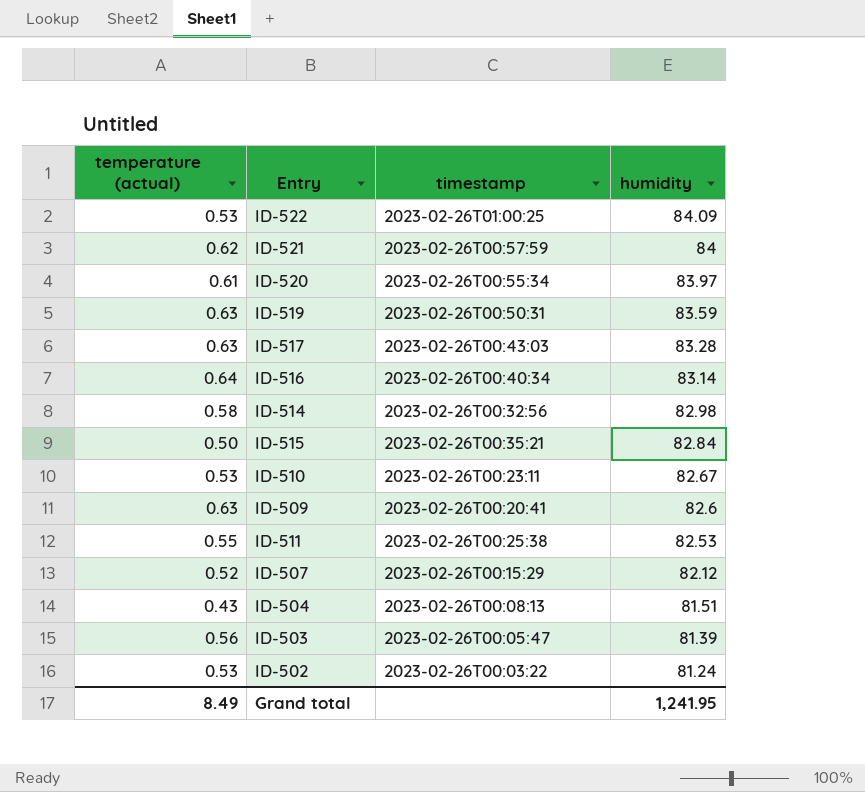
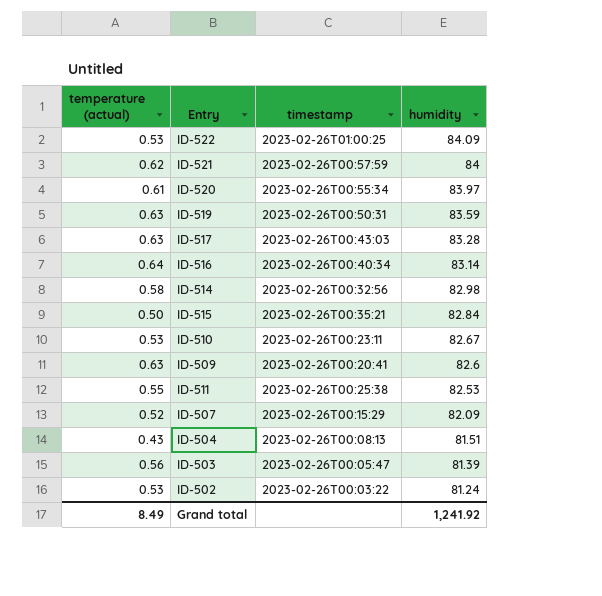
ID-507 | humidity: 82.12 -> 82.09
Grand total | humidity: 1,241.95 -> 1,241.92

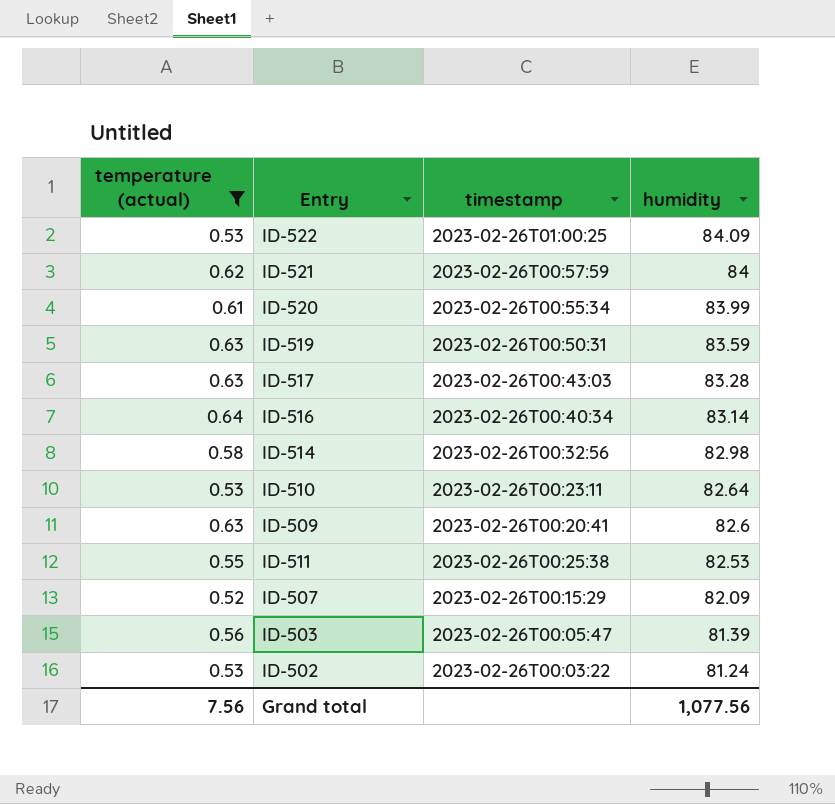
filter: none -> temperature (actual) >= 0.52
ID-520 | humidity: 83.97 -> 83.99
ID-510 | humidity: 82.67 -> 82.64
Grand total | temperature (actual): 8.49 -> 7.56
Grand total | humidity: 1,241.92 -> 1,077.56

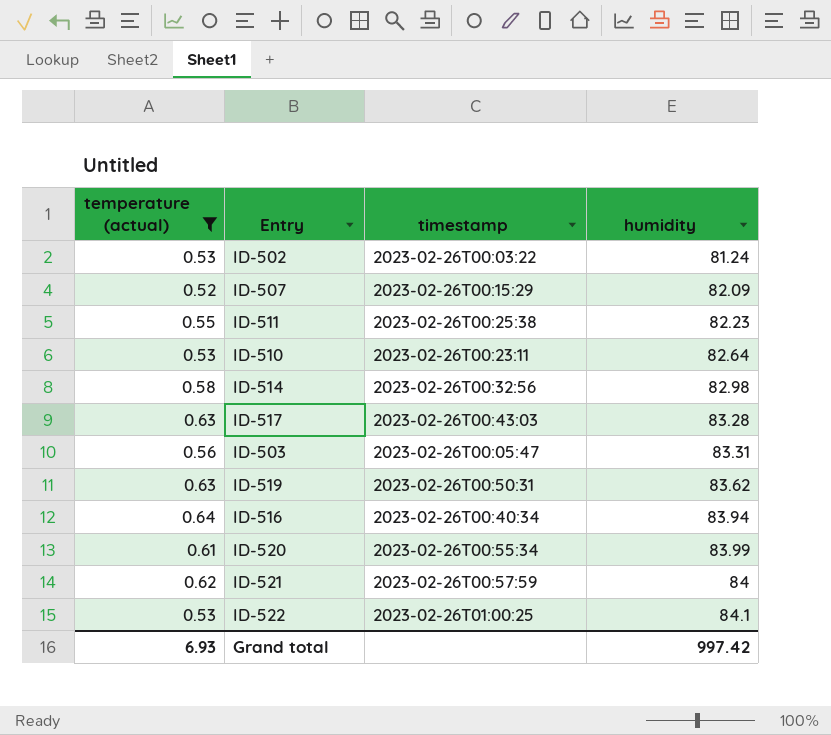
row order: humidity descending -> humidity ascending
row ID-509: 0.63 | 2023-02-26T00:20:41 | 82.6 -> none
ID-511 | humidity: 82.53 -> 82.23
ID-503 | humidity: 81.39 -> 83.31
ID-519 | humidity: 83.59 -> 83.62
ID-516 | humidity: 83.14 -> 83.94
ID-522 | humidity: 84.09 -> 84.1
Grand total | temperature (actual): 7.56 -> 6.93
Grand total | humidity: 1,077.56 -> 997.42

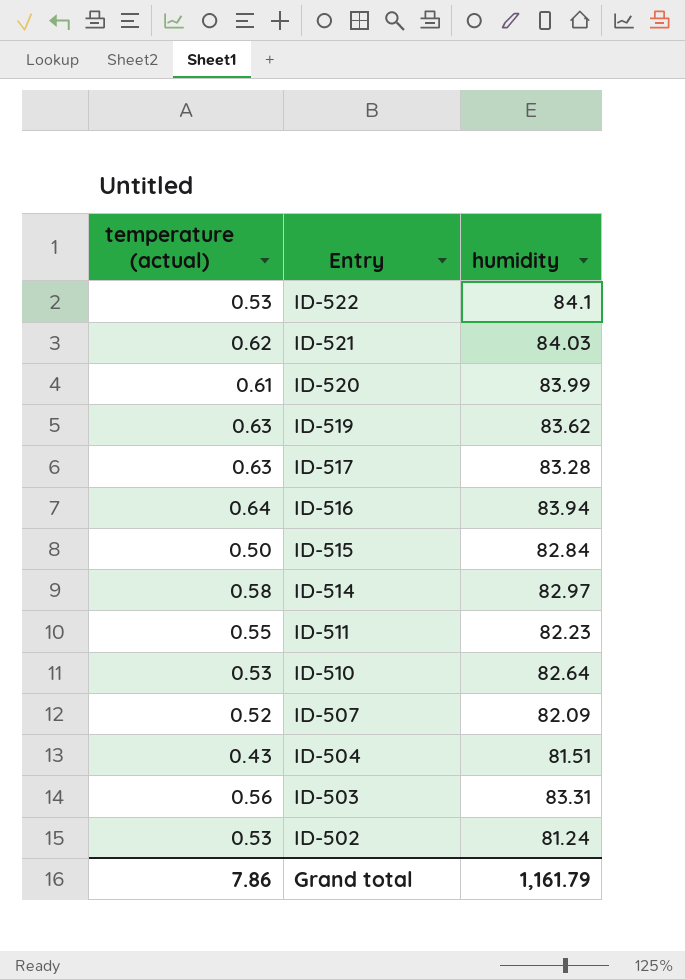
filter: temperature (actual) >= 0.52 -> none
row order: humidity ascending -> Entry descending
column timestamp | position: 3 -> none
ID-521 | humidity: 84 -> 84.03
ID-514 | humidity: 82.98 -> 82.97
Grand total | temperature (actual): 6.93 -> 7.86
Grand total | humidity: 997.42 -> 1,161.79

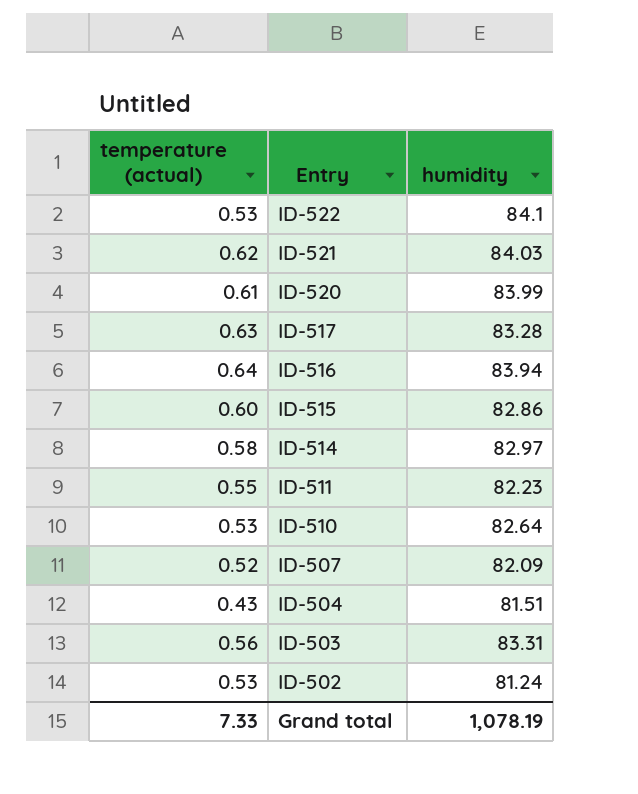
row ID-519: 0.63 | 83.62 -> none
ID-515 | temperature (actual): 0.50 -> 0.60
ID-515 | humidity: 82.84 -> 82.86
Grand total | temperature (actual): 7.86 -> 7.33
Grand total | humidity: 1,161.79 -> 1,078.19

